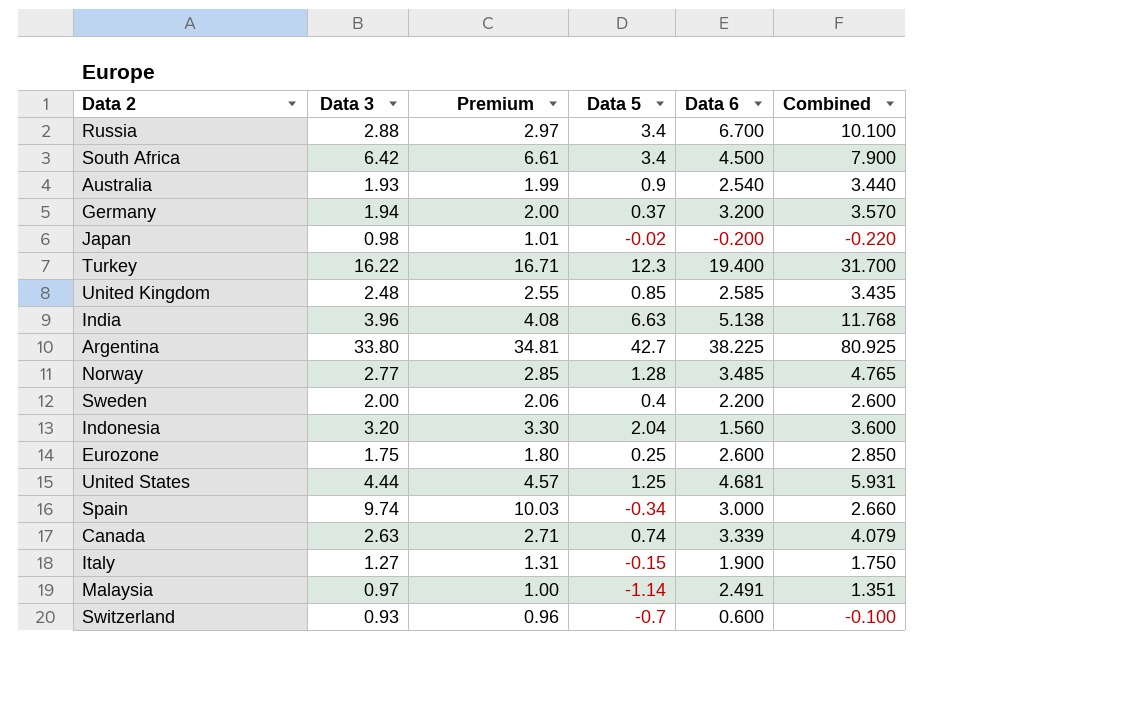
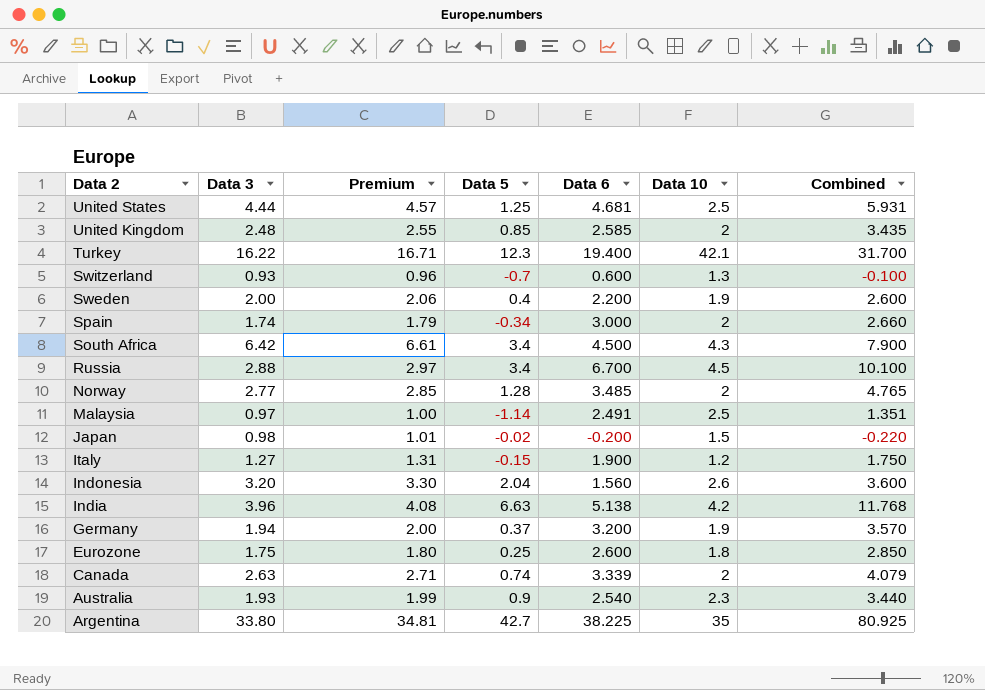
row order: none -> Data 2 descending
column Data 10 | position: none -> 6
Spain | Data 3: 9.74 -> 1.74
Spain | Premium: 10.03 -> 1.79

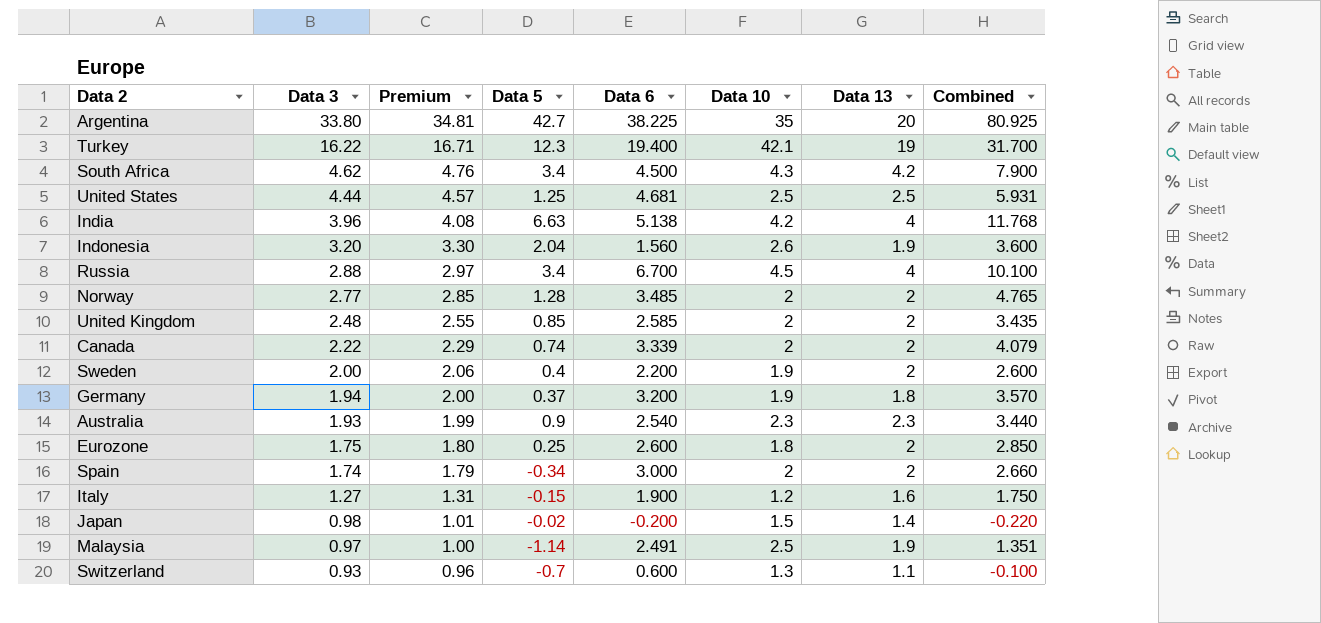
row order: Data 2 descending -> Data 3 descending
column Data 13 | position: none -> 7
South Africa | Data 3: 6.42 -> 4.62
South Africa | Premium: 6.61 -> 4.76
Canada | Data 3: 2.63 -> 2.22
Canada | Premium: 2.71 -> 2.29

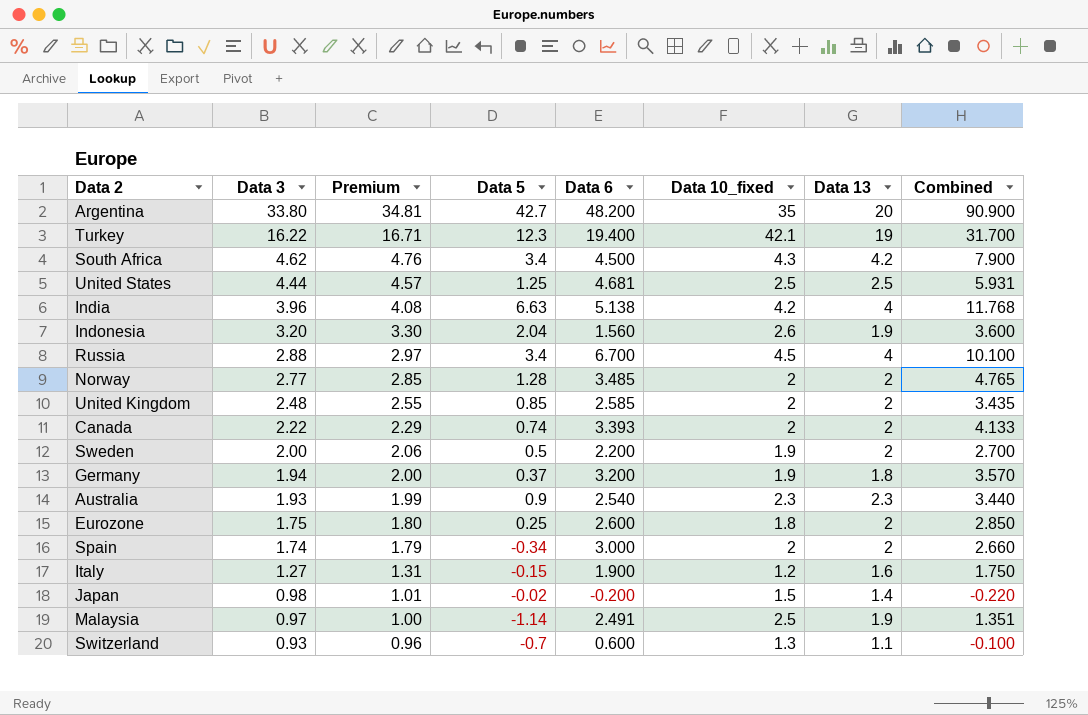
column name: Data 10 -> Data 10_fixed
Argentina | Data 6: 38.225 -> 48.200
Argentina | Combined: 80.925 -> 90.900
Canada | Data 6: 3.339 -> 3.393
Canada | Combined: 4.079 -> 4.133
Sweden | Data 5: 0.4 -> 0.5
Sweden | Combined: 2.600 -> 2.700

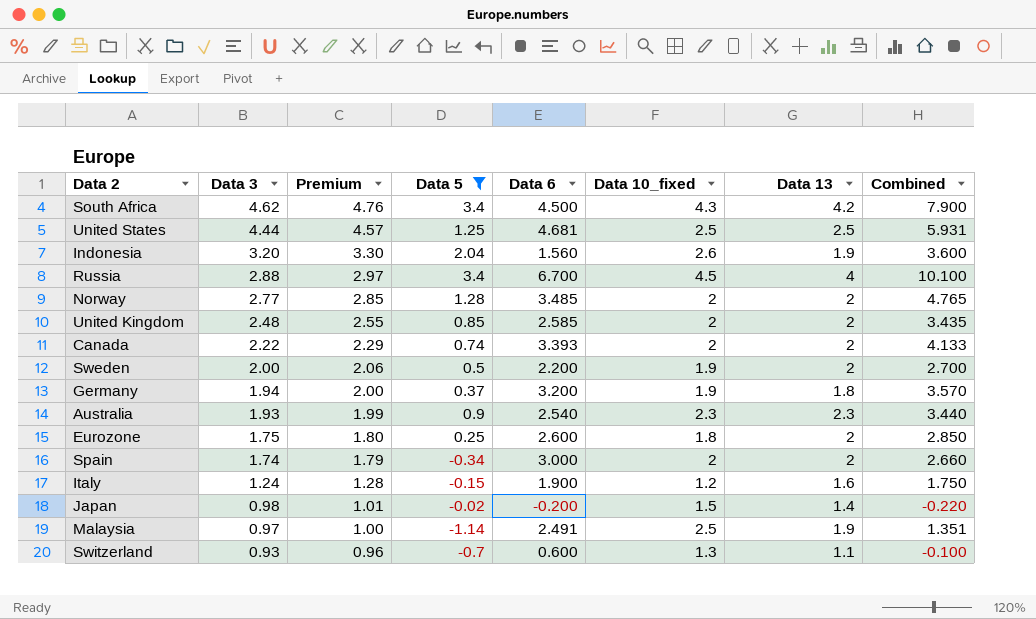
filter: none -> Data 5 <= 3.4
Italy | Data 3: 1.27 -> 1.24
Italy | Premium: 1.31 -> 1.28

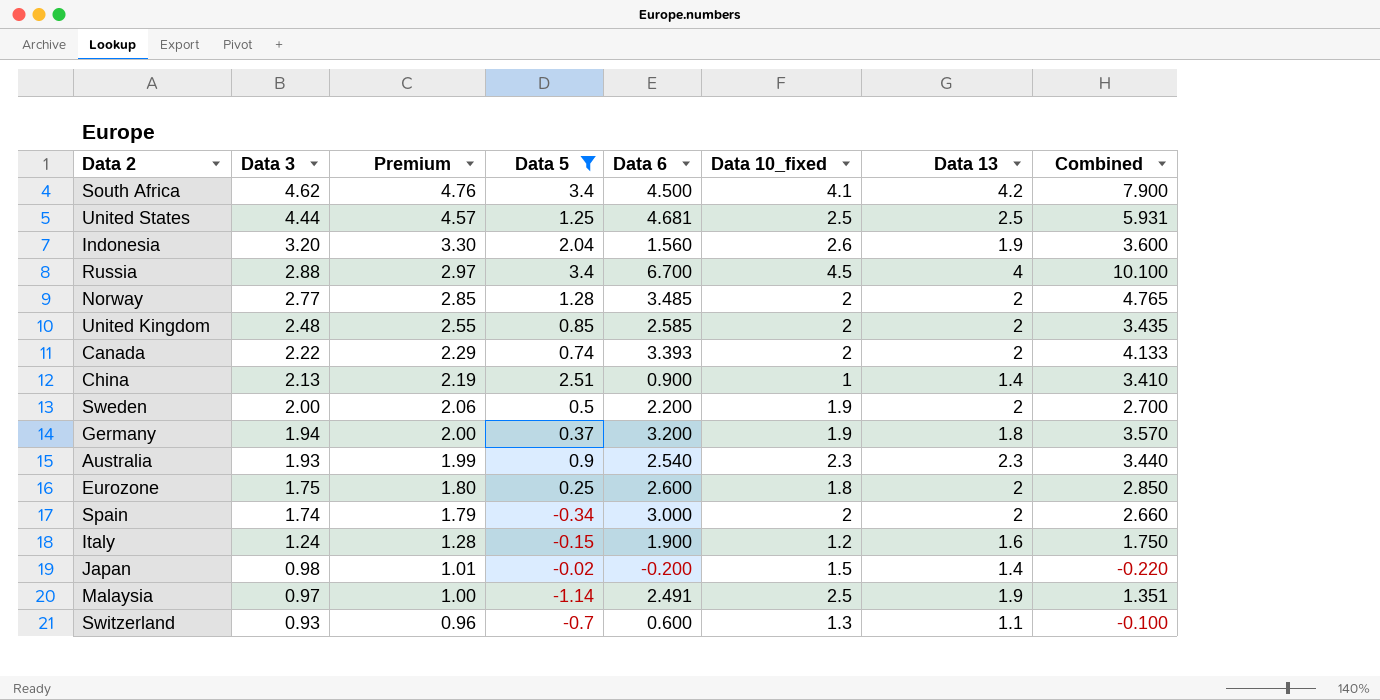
South Africa | Data 10_fixed: 4.3 -> 4.1
row China: none -> 2.13 | 2.19 | 2.51 | 0.900 | 1 | 1.4 | 3.410

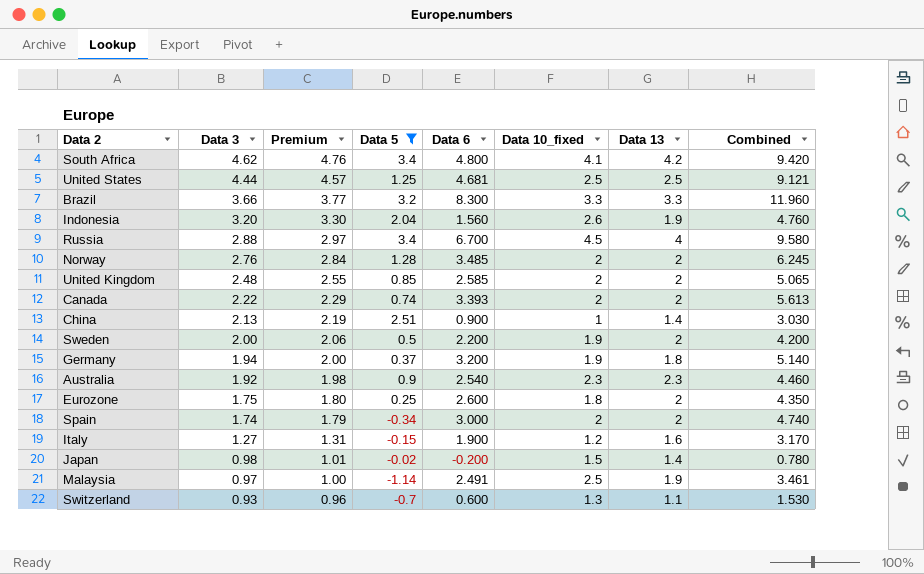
column Combined | formula: [Data 5] + [Data 6] -> [Data 3] + [Data 6]
South Africa | Data 6: 4.500 -> 4.800
row Brazil: none -> 3.66 | 3.77 | 3.2 | 8.300 | 3.3 | 3.3 | 11.960
Norway | Data 3: 2.77 -> 2.76
Norway | Premium: 2.85 -> 2.84
Australia | Data 3: 1.93 -> 1.92
Australia | Premium: 1.99 -> 1.98
Italy | Data 3: 1.24 -> 1.27
Italy | Premium: 1.28 -> 1.31

